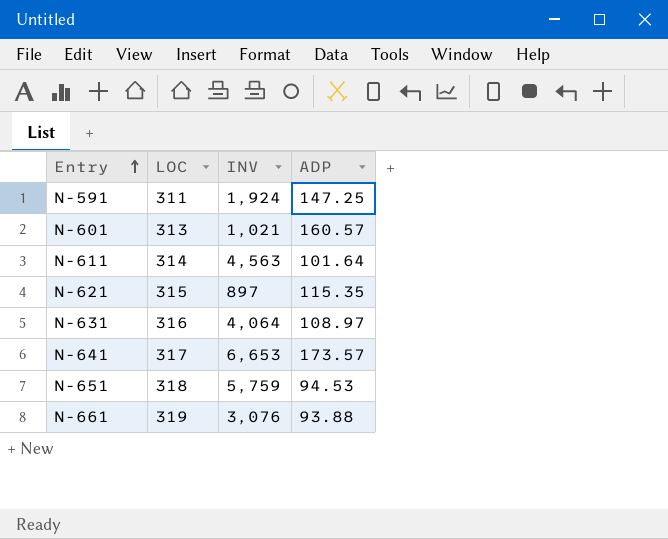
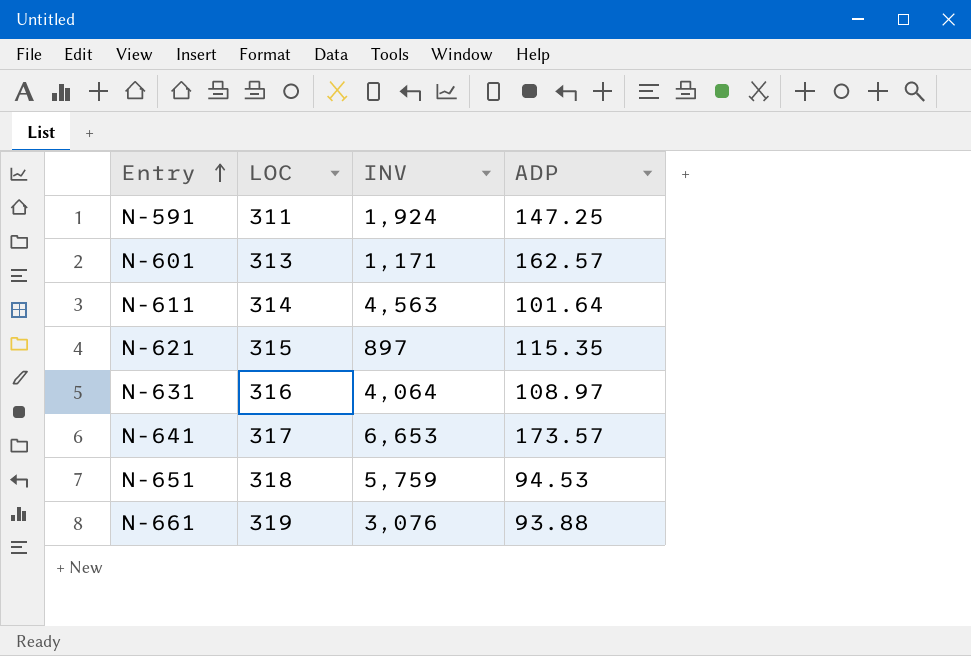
N-601 | INV: 1,021 -> 1,171
N-601 | ADP: 160.57 -> 162.57

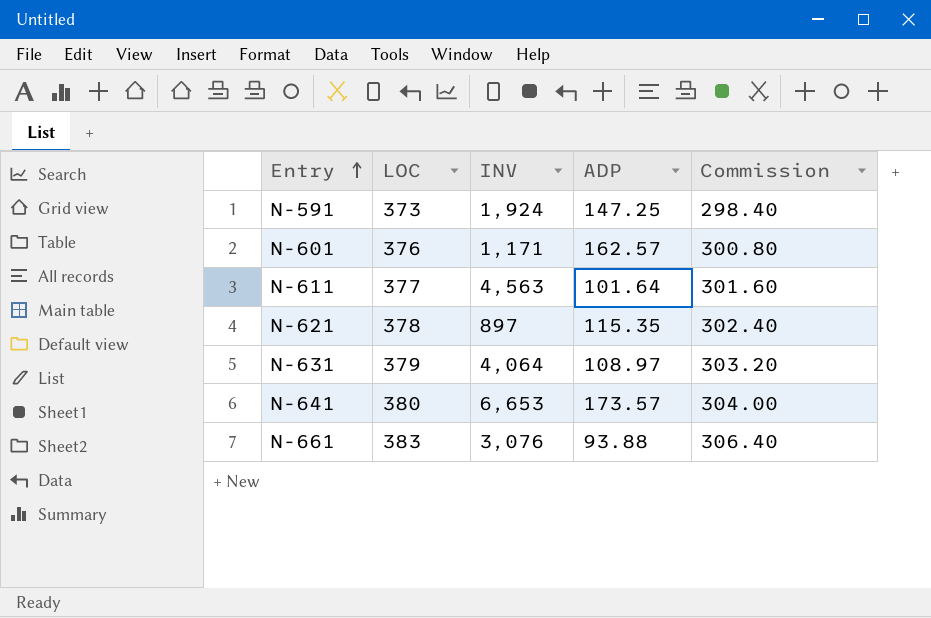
column Commission | formula: none -> [LOC] * 0.8
row N-651: 318 | 5,759 | 94.53 -> none
N-591 | LOC: 311 -> 373
N-601 | LOC: 313 -> 376
N-611 | LOC: 314 -> 377
N-621 | LOC: 315 -> 378
N-631 | LOC: 316 -> 379
N-641 | LOC: 317 -> 380
N-661 | LOC: 319 -> 383

